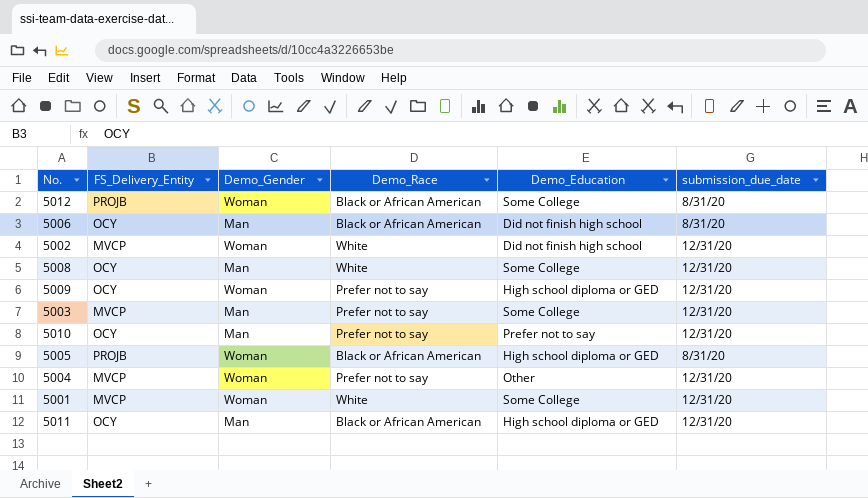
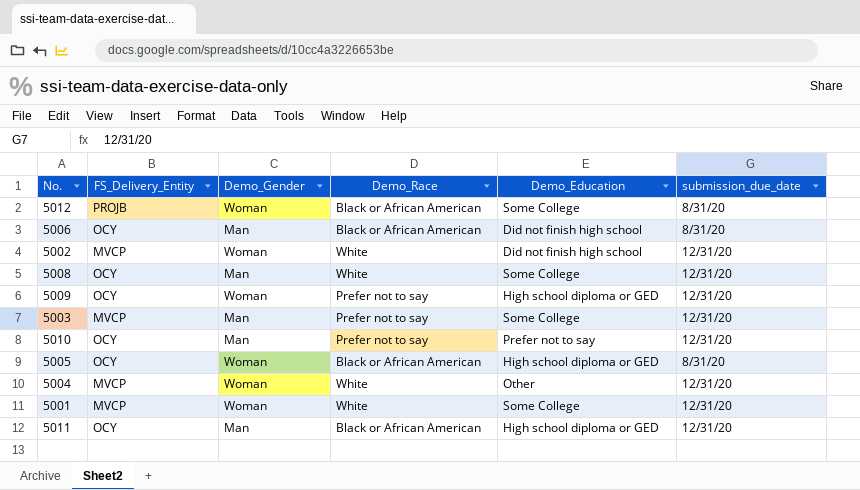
5005 | FS_Delivery_Entity: PROJB -> OCY
5004 | Demo_Race: Prefer not to say -> White

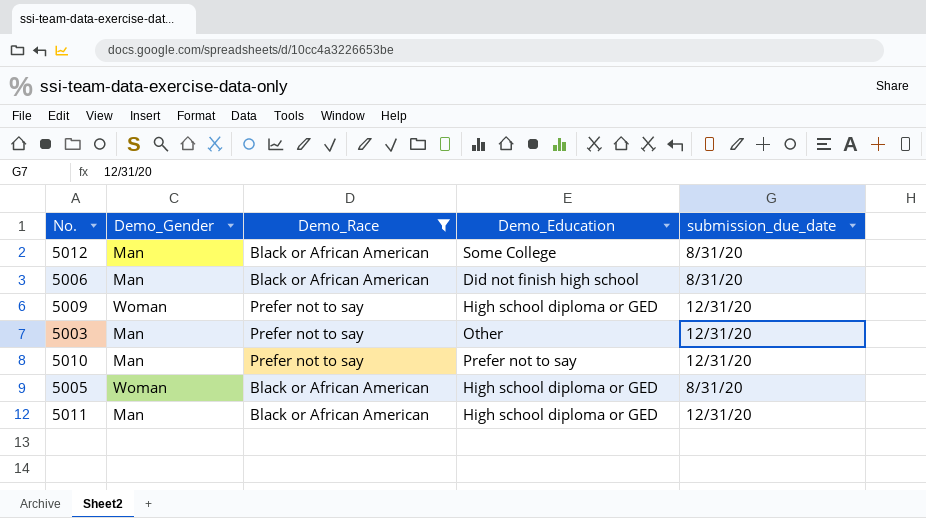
filter: none -> Demo_Race != White
column FS_Delivery_Entity | position: 2 -> none
5012 | Demo_Gender: Woman -> Man
5003 | Demo_Education: Some College -> Other

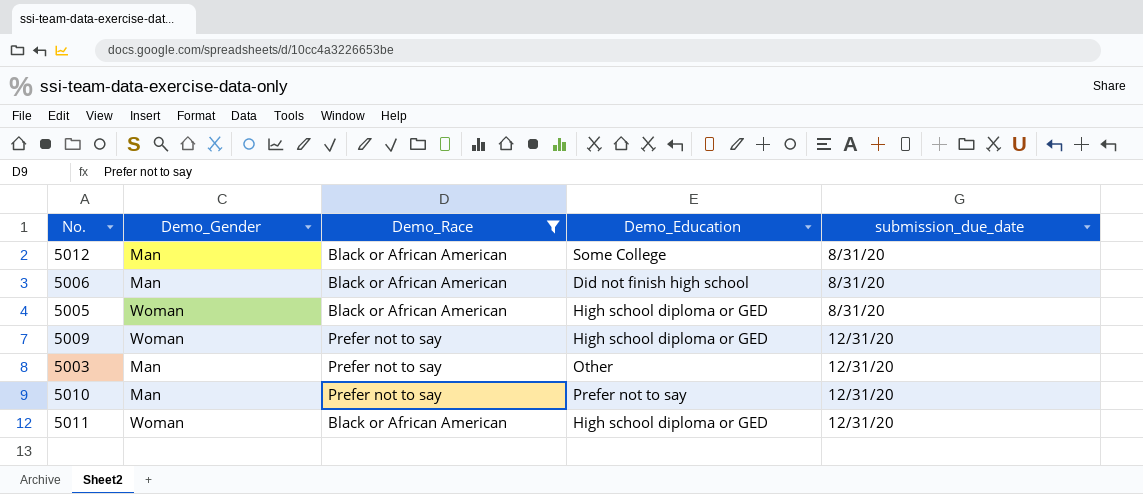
row order: none -> submission_due_date ascending
5011 | Demo_Gender: Man -> Woman

